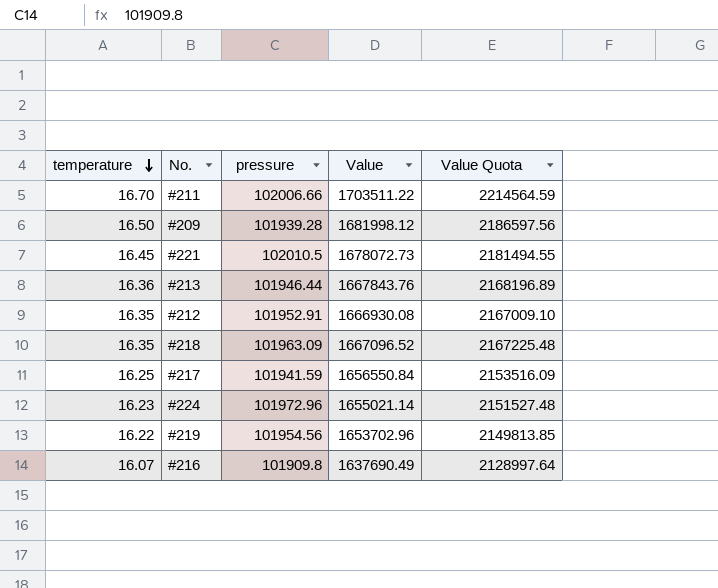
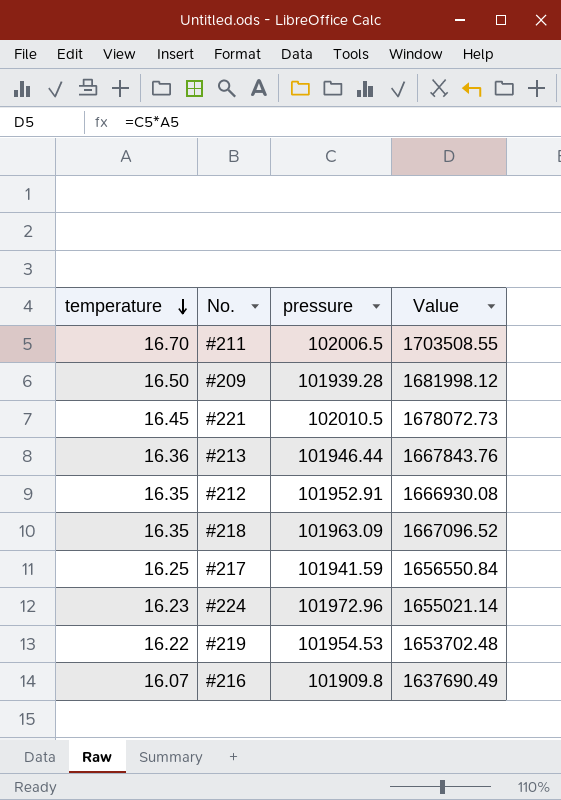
column Value Quota | formula: [Value] * 1.3 -> none
#211 | pressure: 102006.66 -> 102006.5
#211 | Value: 1703511.22 -> 1703508.55
#219 | pressure: 101954.56 -> 101954.53
#219 | Value: 1653702.96 -> 1653702.48

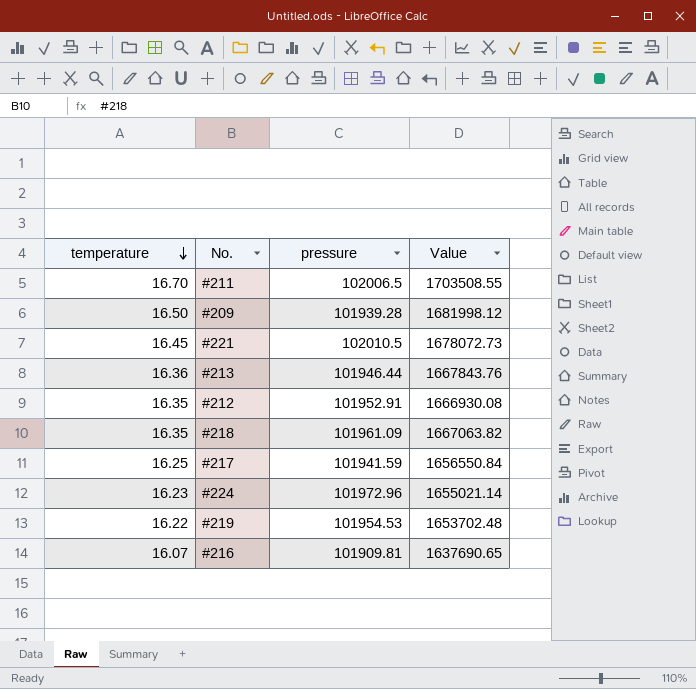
#218 | pressure: 101963.09 -> 101961.09
#218 | Value: 1667096.52 -> 1667063.82
#216 | pressure: 101909.8 -> 101909.81
#216 | Value: 1637690.49 -> 1637690.65

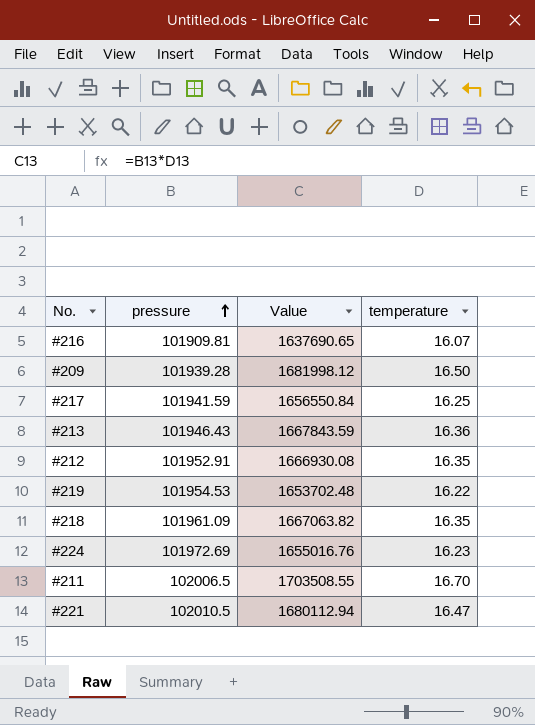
row order: temperature descending -> pressure ascending
column temperature | position: 1 -> 4
#213 | pressure: 101946.44 -> 101946.43
#213 | Value: 1667843.76 -> 1667843.59
#224 | pressure: 101972.96 -> 101972.69
#224 | Value: 1655021.14 -> 1655016.76
#221 | Value: 1678072.73 -> 1680112.94
#221 | temperature: 16.45 -> 16.47

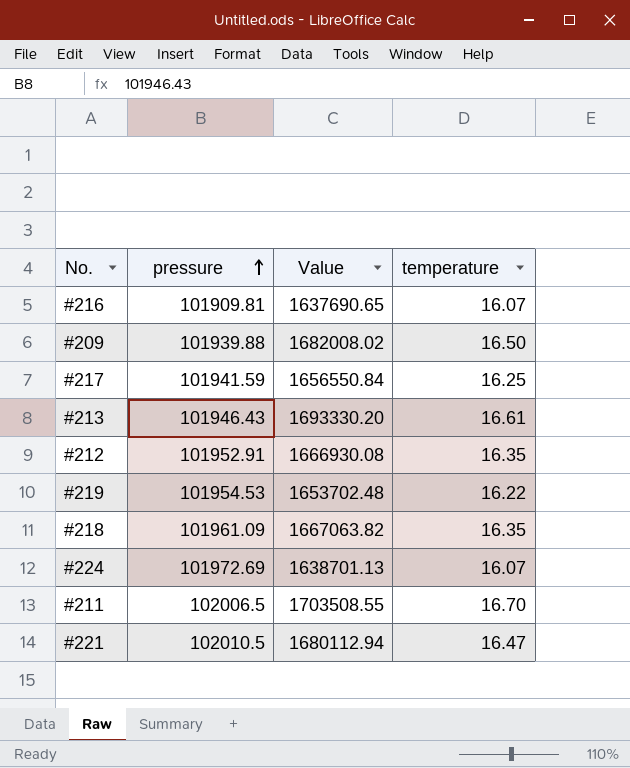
#209 | pressure: 101939.28 -> 101939.88
#209 | Value: 1681998.12 -> 1682008.02
#213 | Value: 1667843.59 -> 1693330.20
#213 | temperature: 16.36 -> 16.61
#224 | Value: 1655016.76 -> 1638701.13
#224 | temperature: 16.23 -> 16.07

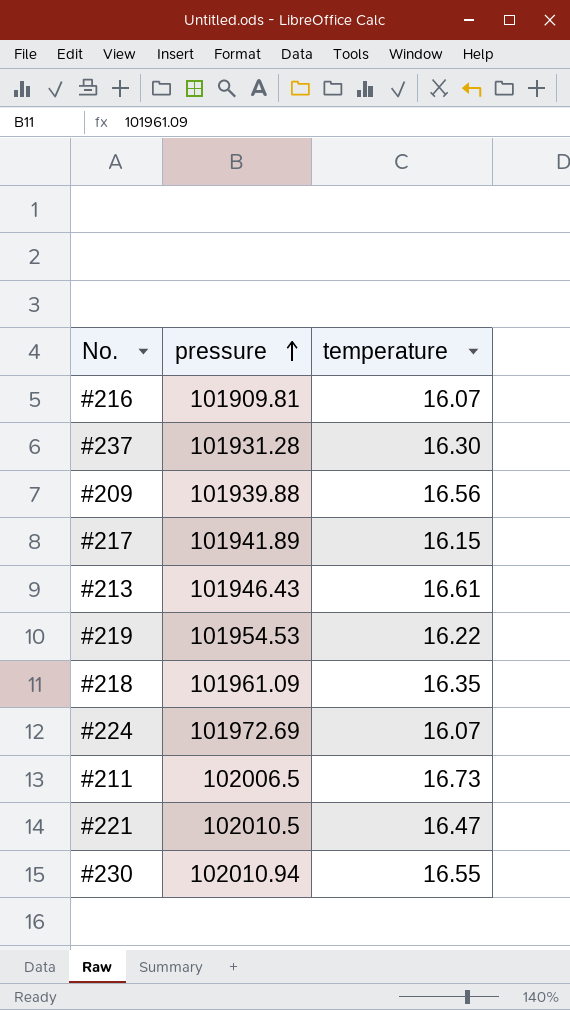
column Value | formula: [pressure] * [temperature] -> none
row #212: 101952.91 | 1666930.08 | 16.35 -> none
row #237: none -> 101931.28 | 16.30
#209 | temperature: 16.50 -> 16.56
#217 | pressure: 101941.59 -> 101941.89
#217 | temperature: 16.25 -> 16.15
#211 | temperature: 16.70 -> 16.73
row #230: none -> 102010.94 | 16.55

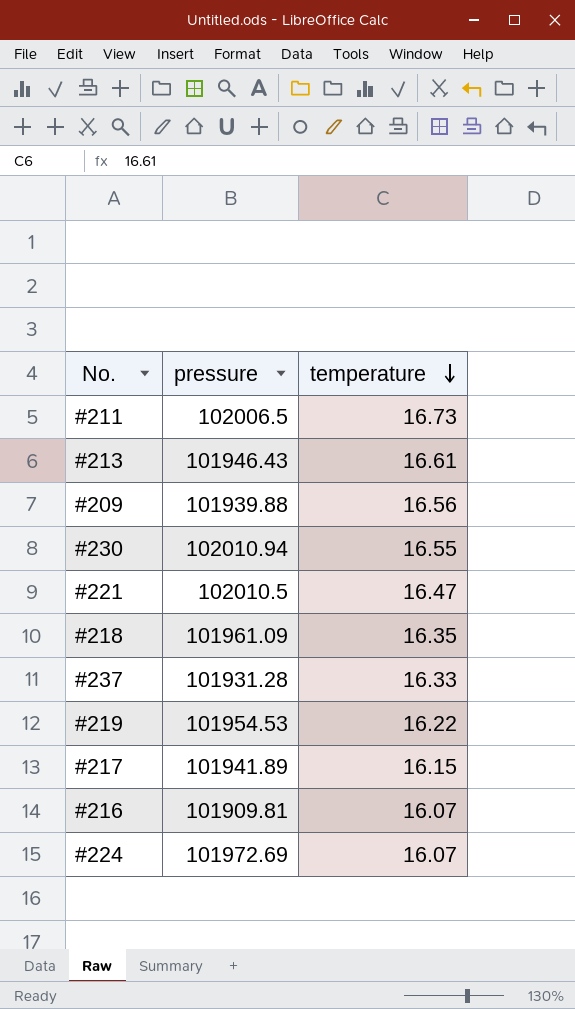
row order: pressure ascending -> temperature descending
#237 | temperature: 16.30 -> 16.33

